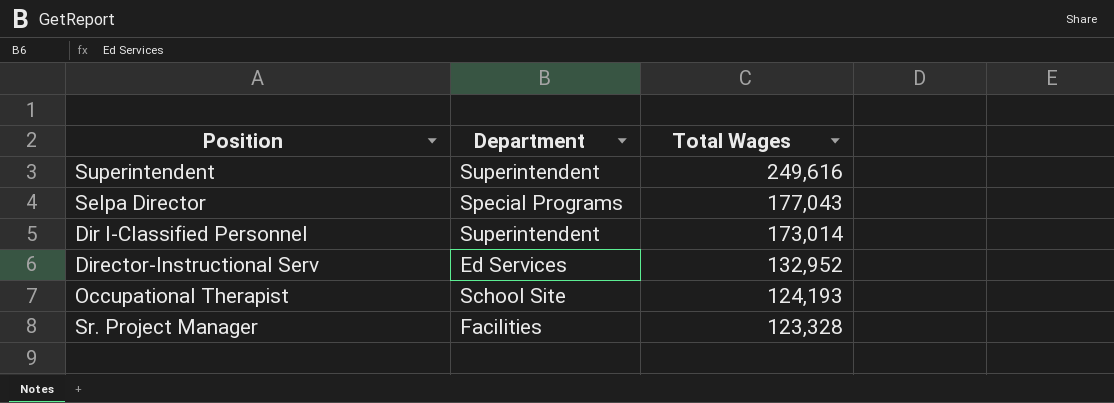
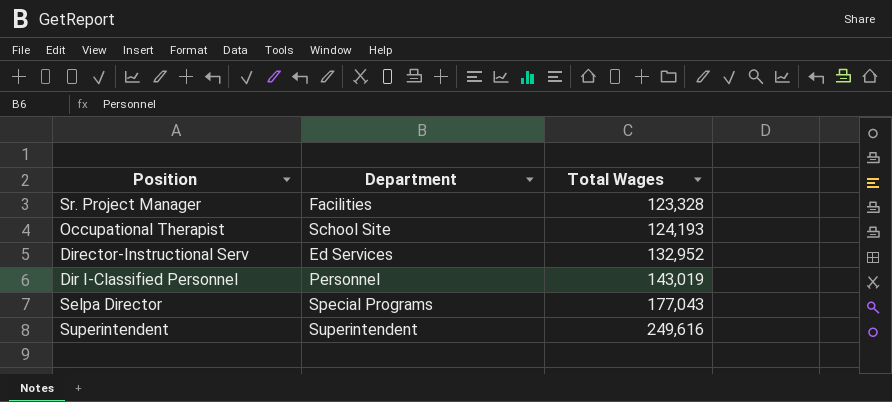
row order: Total Wages descending -> Total Wages ascending
Dir I-Classified Personnel | Department: Superintendent -> Personnel
Dir I-Classified Personnel | Total Wages: 173,014 -> 143,019

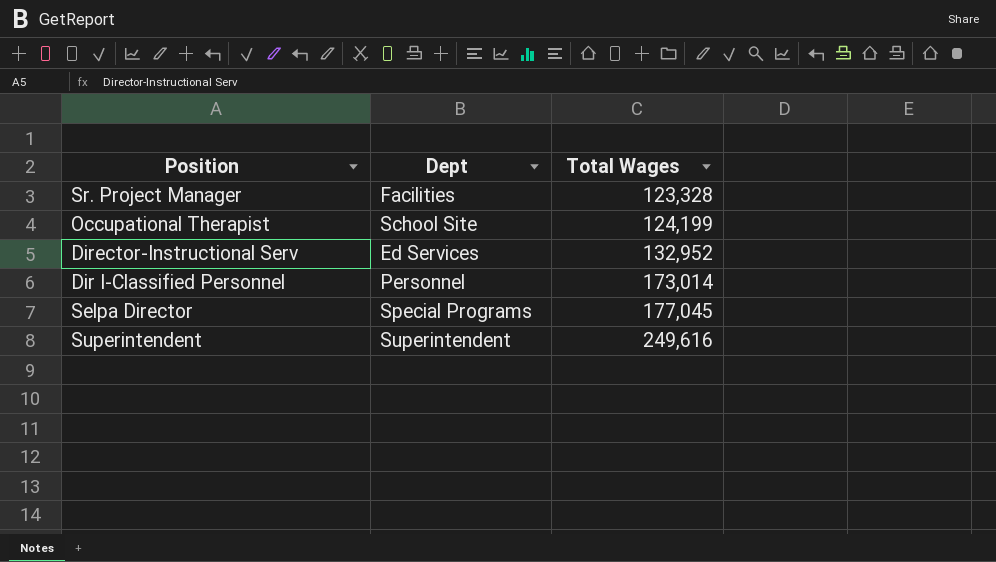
column name: Department -> Dept
Occupational Therapist | Total Wages: 124,193 -> 124,199
Dir I-Classified Personnel | Total Wages: 143,019 -> 173,014
Selpa Director | Total Wages: 177,043 -> 177,045

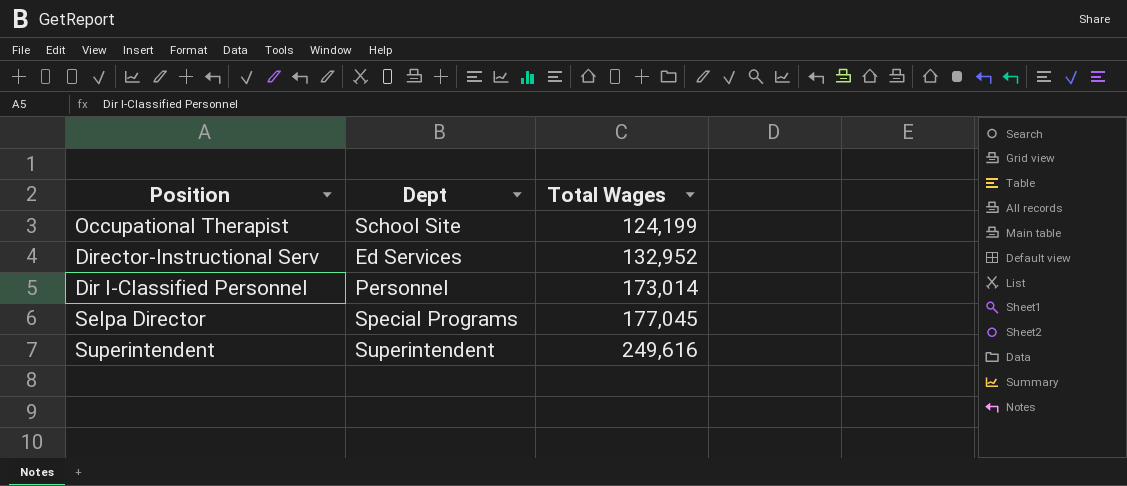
row Sr. Project Manager: Facilities | 123,328 -> none

